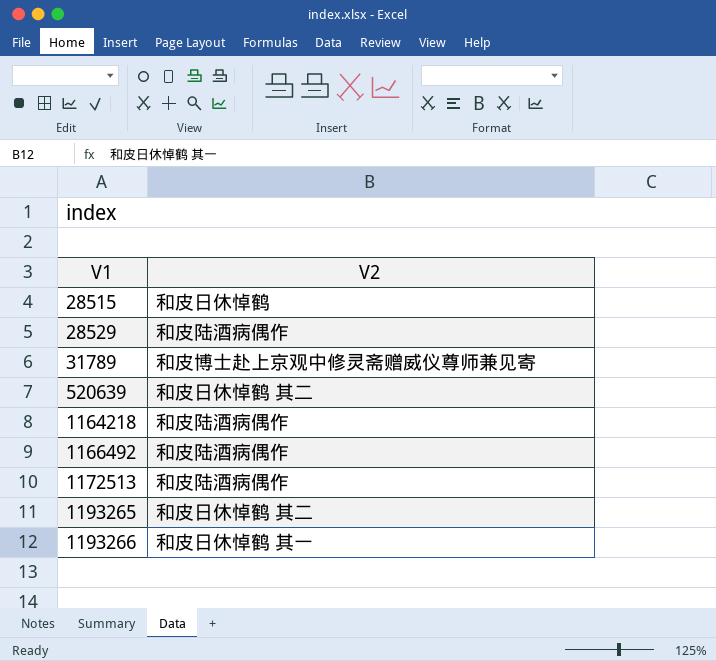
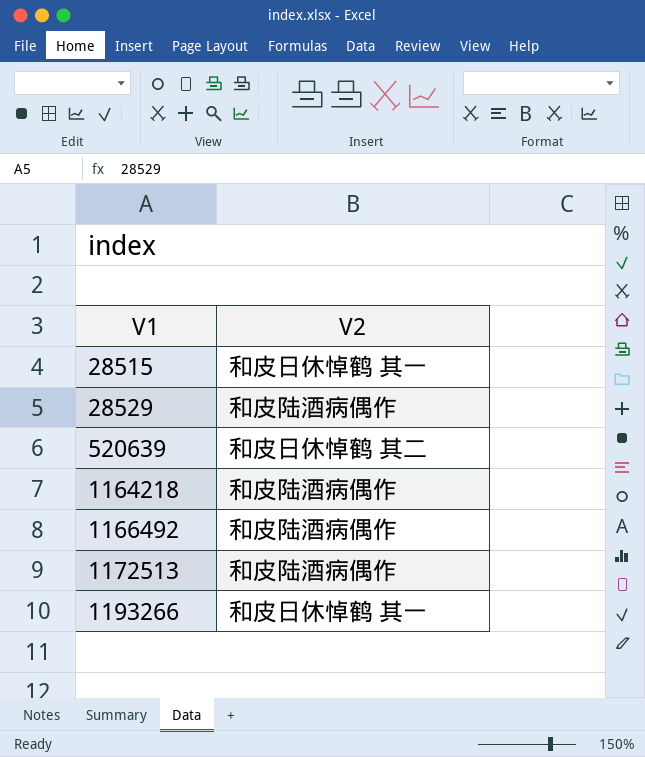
row 31789: 和皮博士赴上京观中修灵斋赠威仪尊师兼见寄 -> none
row 1193265: 和皮日休悼鹤 其二 -> none
28515 | V2: 和皮日休悼鹤 -> 和皮日休悼鹤 其一

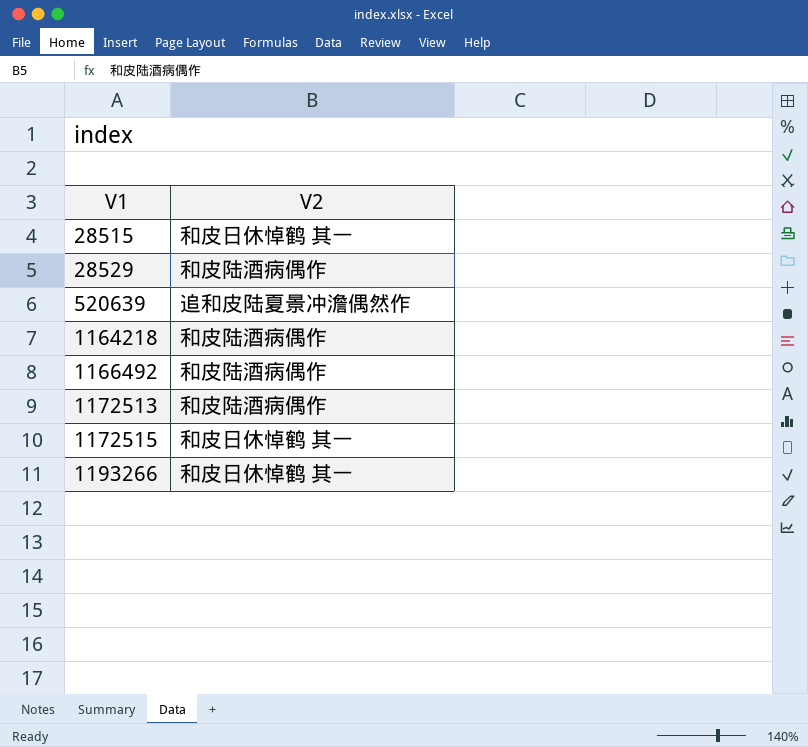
520639 | V2: 和皮日休悼鹤 其二 -> 追和皮陆夏景冲澹偶然作
row 1172515: none -> 和皮日休悼鹤 其一

